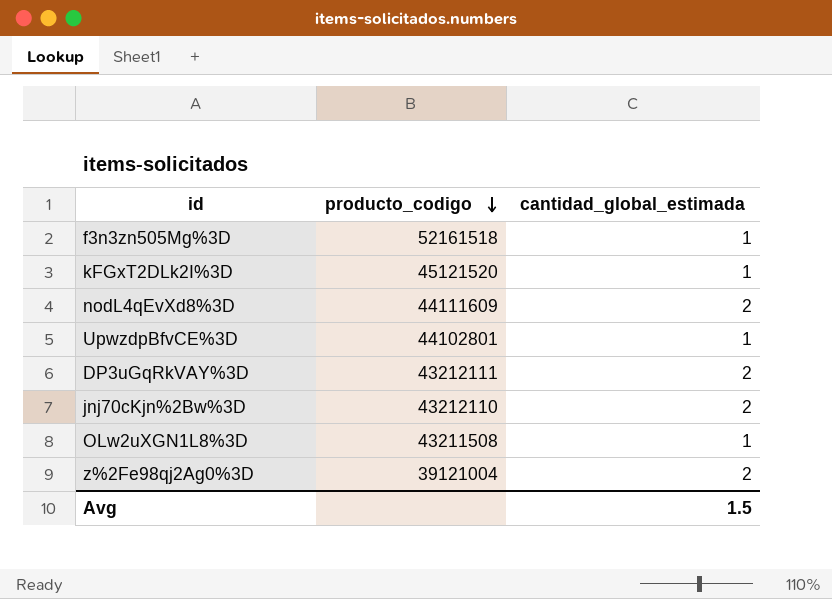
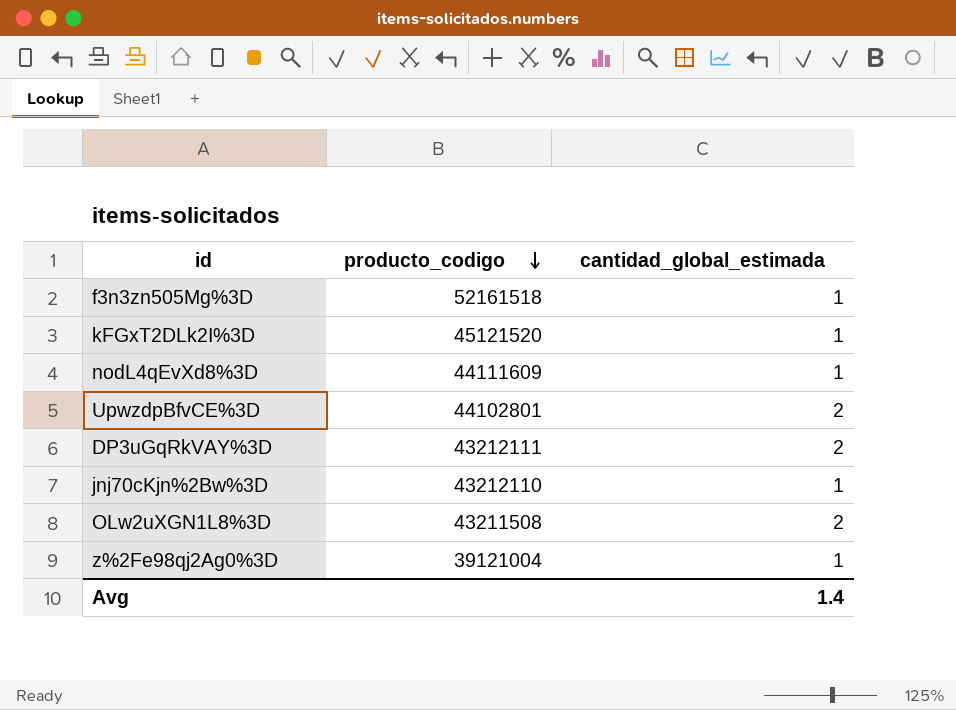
nodL4qEvXd8%3D | cantidad_global_estimada: 2 -> 1
UpwzdpBfvCE%3D | cantidad_global_estimada: 1 -> 2
jnj70cKjn%2Bw%3D | cantidad_global_estimada: 2 -> 1
OLw2uXGN1L8%3D | cantidad_global_estimada: 1 -> 2
z%2Fe98qj2Ag0%3D | cantidad_global_estimada: 2 -> 1
Avg | cantidad_global_estimada: 1.5 -> 1.4

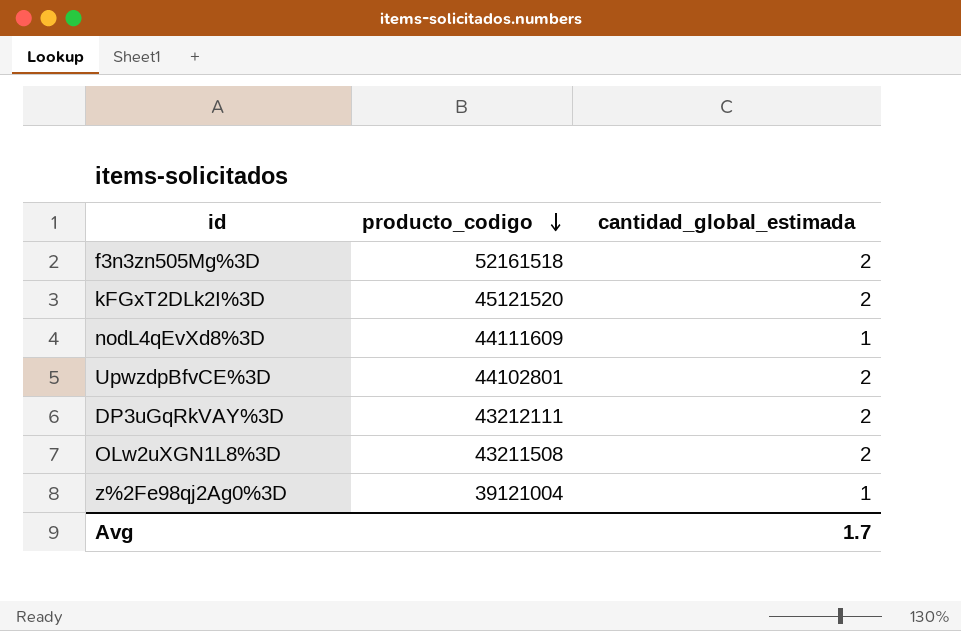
row jnj70cKjn%2Bw%3D: 43212110 | 1 -> none
f3n3zn505Mg%3D | cantidad_global_estimada: 1 -> 2
kFGxT2DLk2I%3D | cantidad_global_estimada: 1 -> 2
Avg | cantidad_global_estimada: 1.4 -> 1.7

